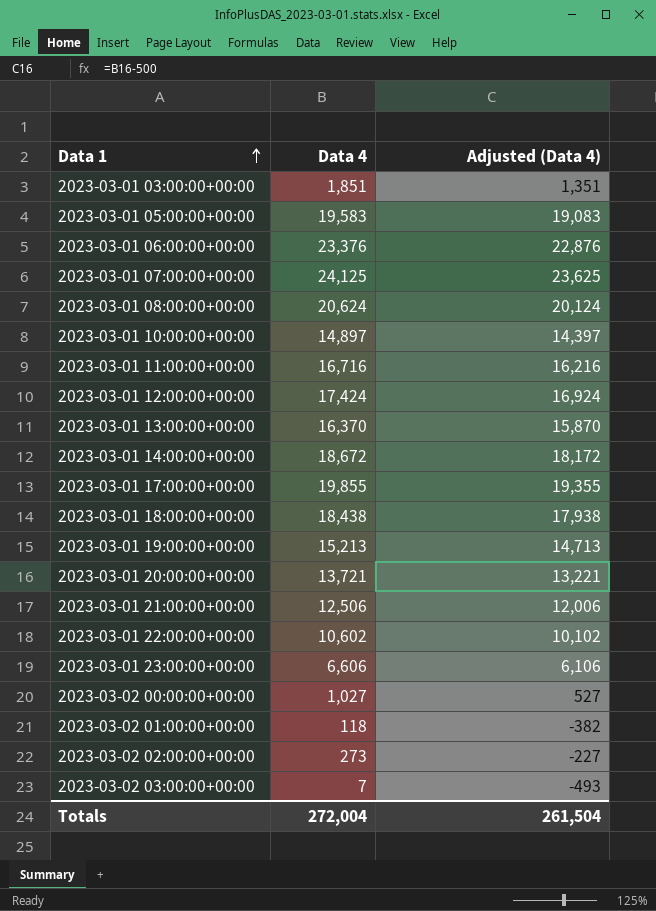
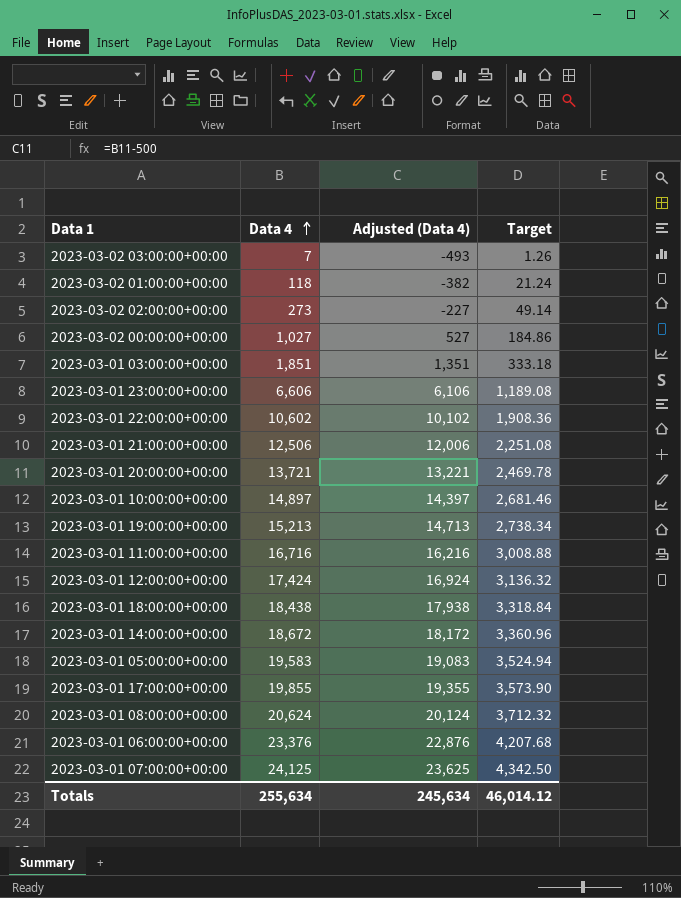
row order: Data 1 ascending -> Data 4 ascending
column Target | formula: none -> [Data 4] * 0.18
row 2023-03-01 13:00:00+00:00: 16,370 | 15,870 -> none
Totals | Data 4: 272,004 -> 255,634
Totals | Adjusted (Data 4): 261,504 -> 245,634

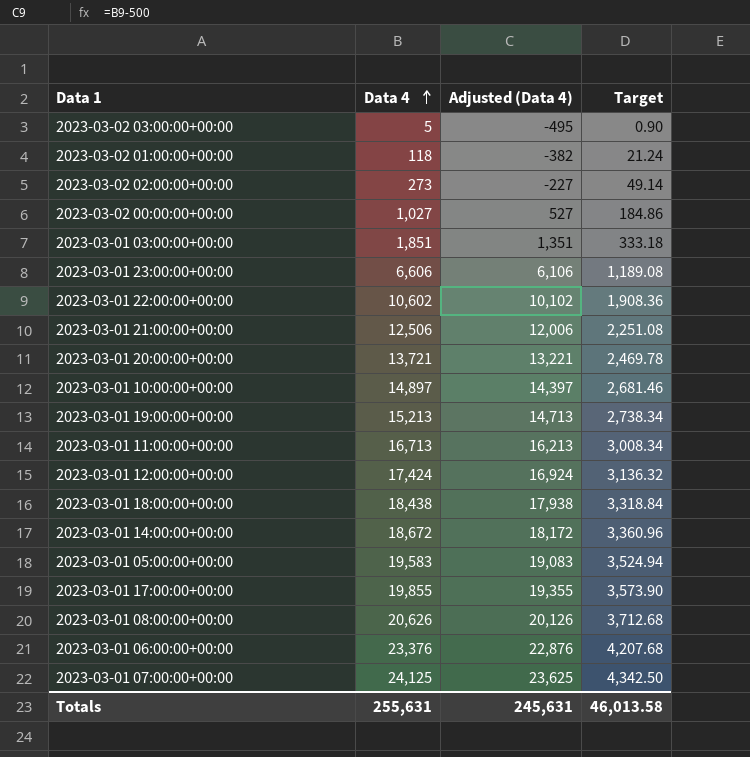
2023-03-02 03:00:00+00:00 | Data 4: 7 -> 5
2023-03-02 03:00:00+00:00 | Adjusted (Data 4): -493 -> -495
2023-03-02 03:00:00+00:00 | Target: 1.26 -> 0.90
2023-03-01 11:00:00+00:00 | Data 4: 16,716 -> 16,713
2023-03-01 11:00:00+00:00 | Adjusted (Data 4): 16,216 -> 16,213
2023-03-01 11:00:00+00:00 | Target: 3,008.88 -> 3,008.34
2023-03-01 08:00:00+00:00 | Data 4: 20,624 -> 20,626
2023-03-01 08:00:00+00:00 | Adjusted (Data 4): 20,124 -> 20,126
2023-03-01 08:00:00+00:00 | Target: 3,712.32 -> 3,712.68
Totals | Data 4: 255,634 -> 255,631
Totals | Adjusted (Data 4): 245,634 -> 245,631
Totals | Target: 46,014.12 -> 46,013.58

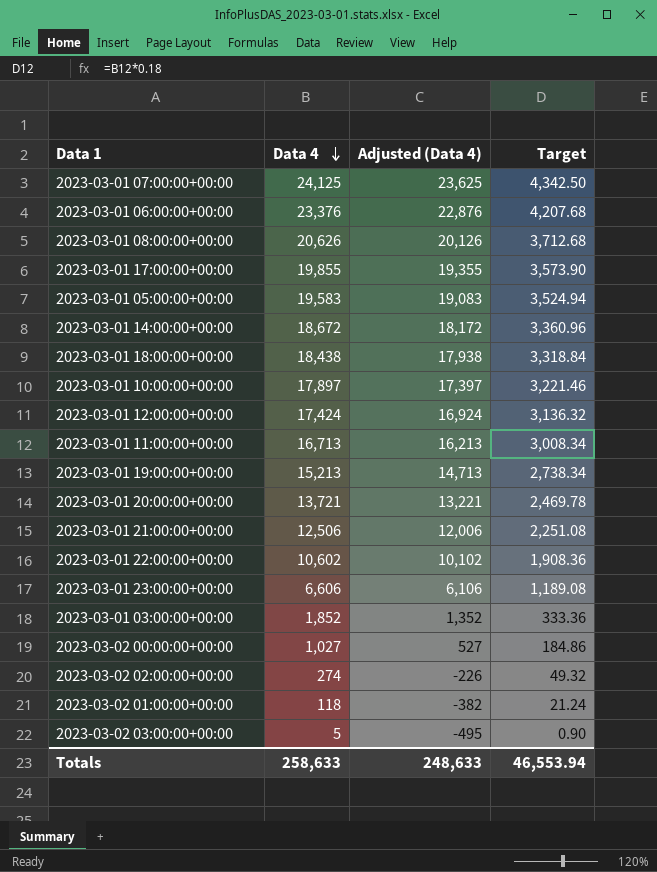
row order: Data 4 ascending -> Data 4 descending
2023-03-01 10:00:00+00:00 | Data 4: 14,897 -> 17,897
2023-03-01 10:00:00+00:00 | Adjusted (Data 4): 14,397 -> 17,397
2023-03-01 10:00:00+00:00 | Target: 2,681.46 -> 3,221.46
2023-03-01 03:00:00+00:00 | Data 4: 1,851 -> 1,852
2023-03-01 03:00:00+00:00 | Adjusted (Data 4): 1,351 -> 1,352
2023-03-01 03:00:00+00:00 | Target: 333.18 -> 333.36
2023-03-02 02:00:00+00:00 | Data 4: 273 -> 274
2023-03-02 02:00:00+00:00 | Adjusted (Data 4): -227 -> -226
2023-03-02 02:00:00+00:00 | Target: 49.14 -> 49.32
Totals | Data 4: 255,631 -> 258,633
Totals | Adjusted (Data 4): 245,631 -> 248,633
Totals | Target: 46,013.58 -> 46,553.94

